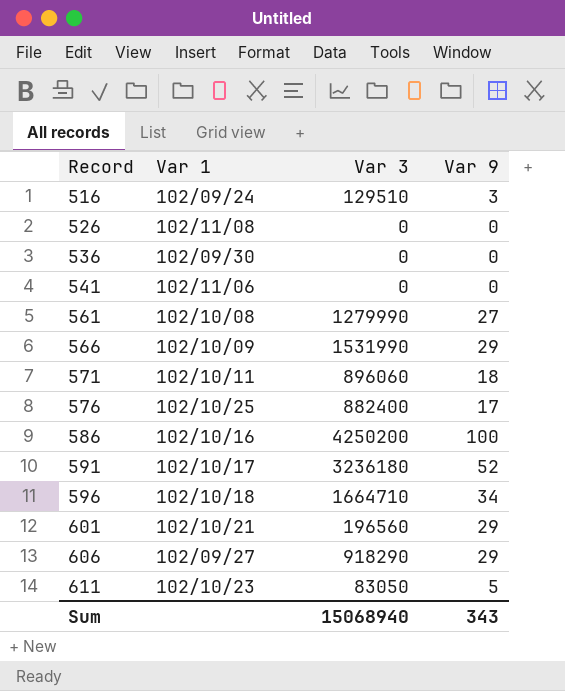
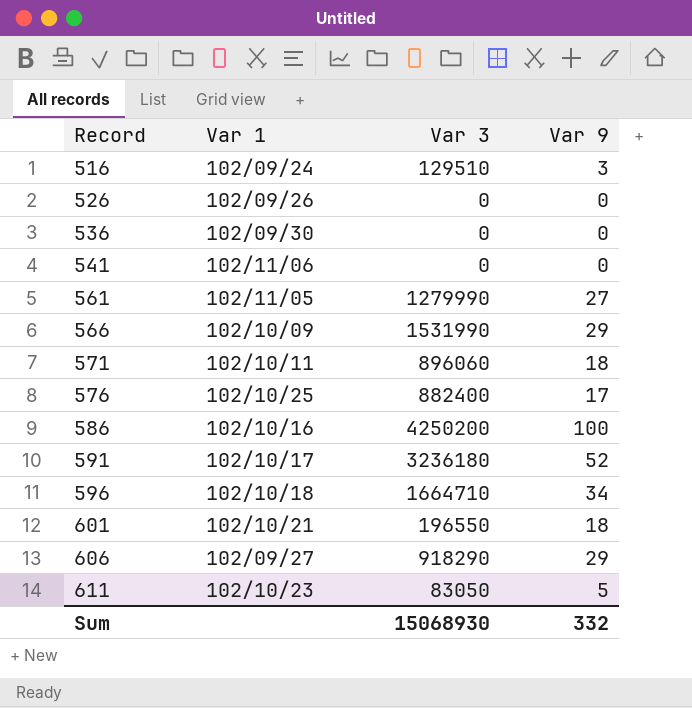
526 | Var 1: 102/11/08 -> 102/09/26
561 | Var 1: 102/10/08 -> 102/11/05
601 | Var 3: 196560 -> 196550
601 | Var 9: 29 -> 18
Sum | Var 3: 15068940 -> 15068930
Sum | Var 9: 343 -> 332

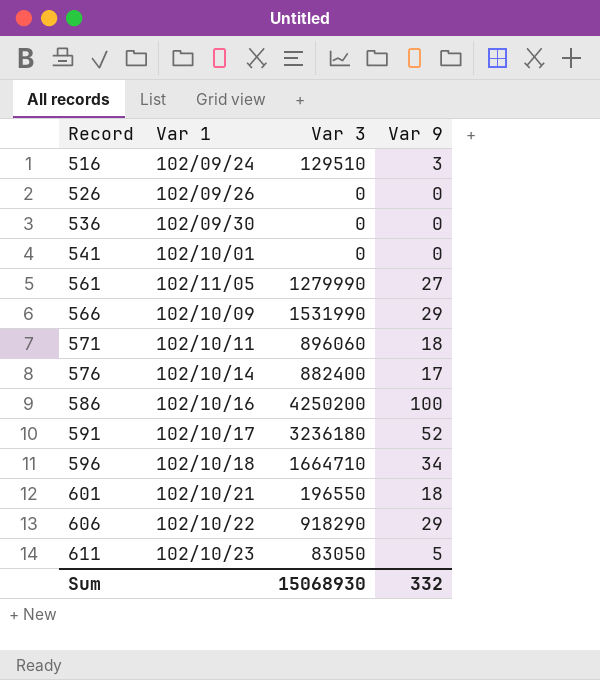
541 | Var 1: 102/11/06 -> 102/10/01
576 | Var 1: 102/10/25 -> 102/10/14
606 | Var 1: 102/09/27 -> 102/10/22

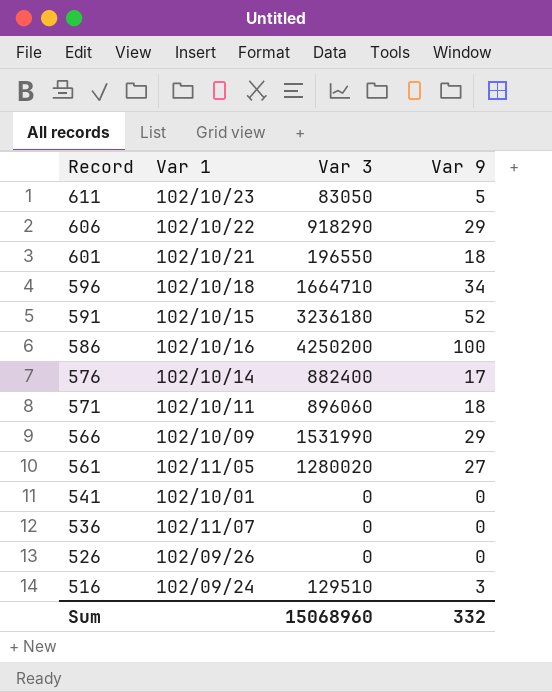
row order: Record ascending -> Record descending
591 | Var 1: 102/10/17 -> 102/10/15
561 | Var 3: 1279990 -> 1280020
536 | Var 1: 102/09/30 -> 102/11/07
Sum | Var 3: 15068930 -> 15068960

